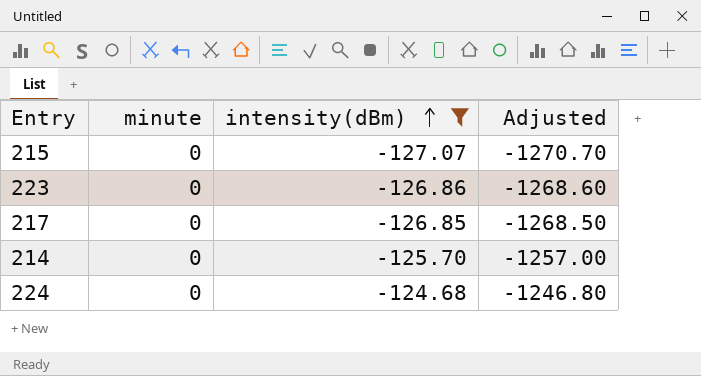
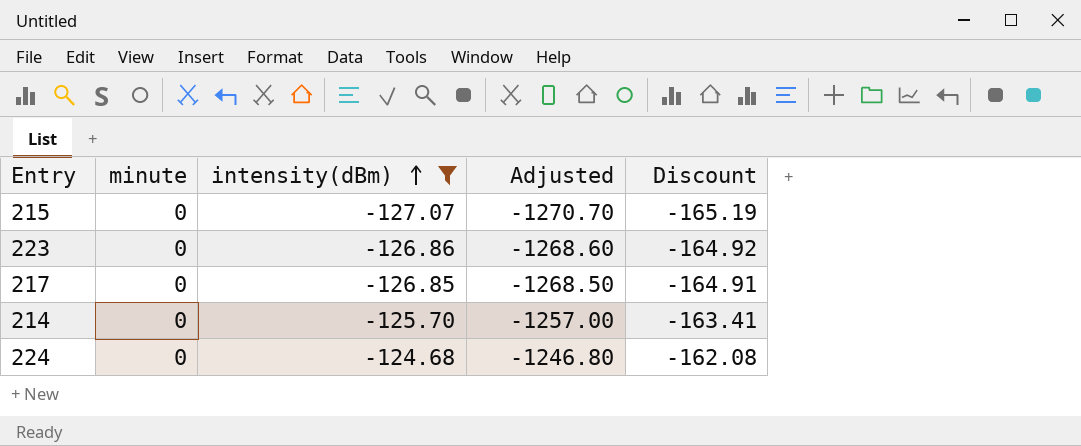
column Discount | formula: none -> [intensity(dBm)] * 1.3

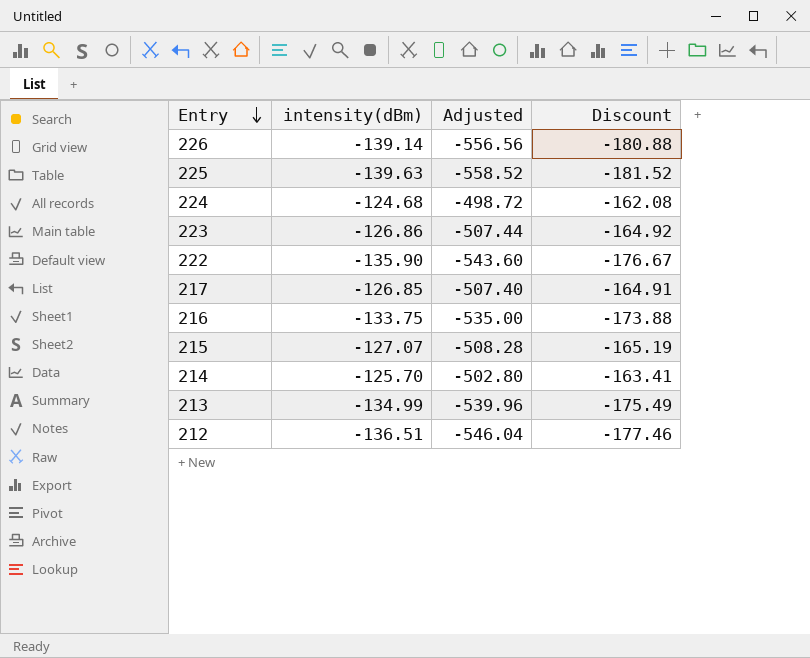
filter: intensity(dBm) >= -127.07 -> none
row order: intensity(dBm) ascending -> Entry descending
column minute | position: 2 -> none
column Adjusted | formula: [intensity(dBm)] * 10 -> [intensity(dBm)] * 4

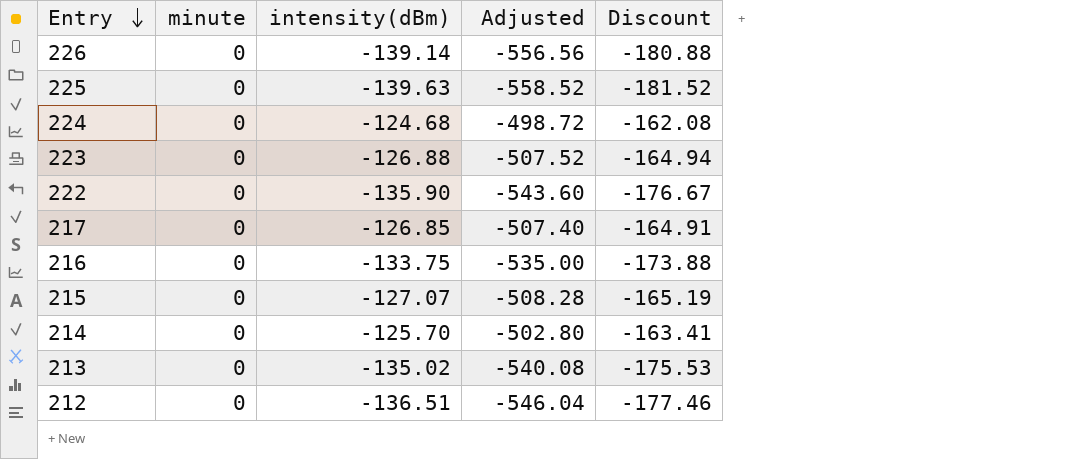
column minute | position: none -> 2
223 | intensity(dBm): -126.86 -> -126.88
223 | Adjusted: -507.44 -> -507.52
223 | Discount: -164.92 -> -164.94
213 | intensity(dBm): -134.99 -> -135.02
213 | Adjusted: -539.96 -> -540.08
213 | Discount: -175.49 -> -175.53

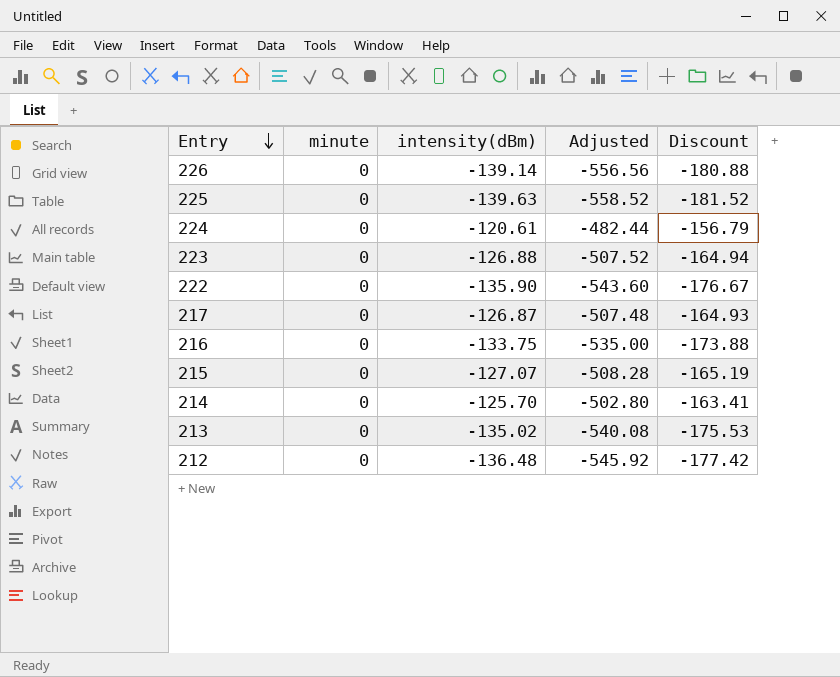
224 | intensity(dBm): -124.68 -> -120.61
224 | Adjusted: -498.72 -> -482.44
224 | Discount: -162.08 -> -156.79
217 | intensity(dBm): -126.85 -> -126.87
217 | Adjusted: -507.40 -> -507.48
217 | Discount: -164.91 -> -164.93
212 | intensity(dBm): -136.51 -> -136.48
212 | Adjusted: -546.04 -> -545.92
212 | Discount: -177.46 -> -177.42

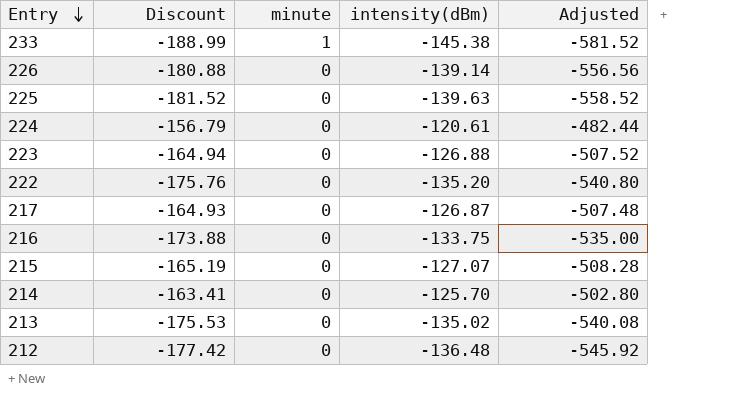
column Discount | position: 5 -> 2
row 233: none -> -188.99 | 1 | -145.38 | -581.52
222 | Discount: -176.67 -> -175.76
222 | intensity(dBm): -135.90 -> -135.20
222 | Adjusted: -543.60 -> -540.80

